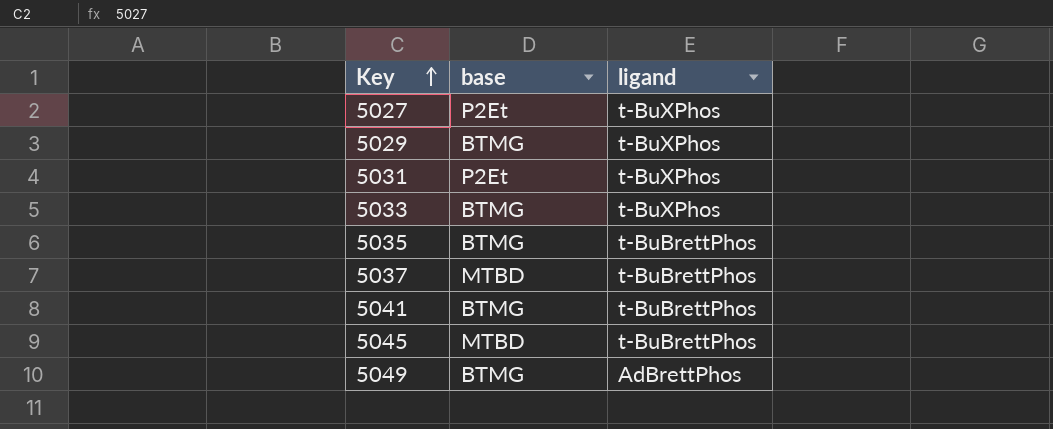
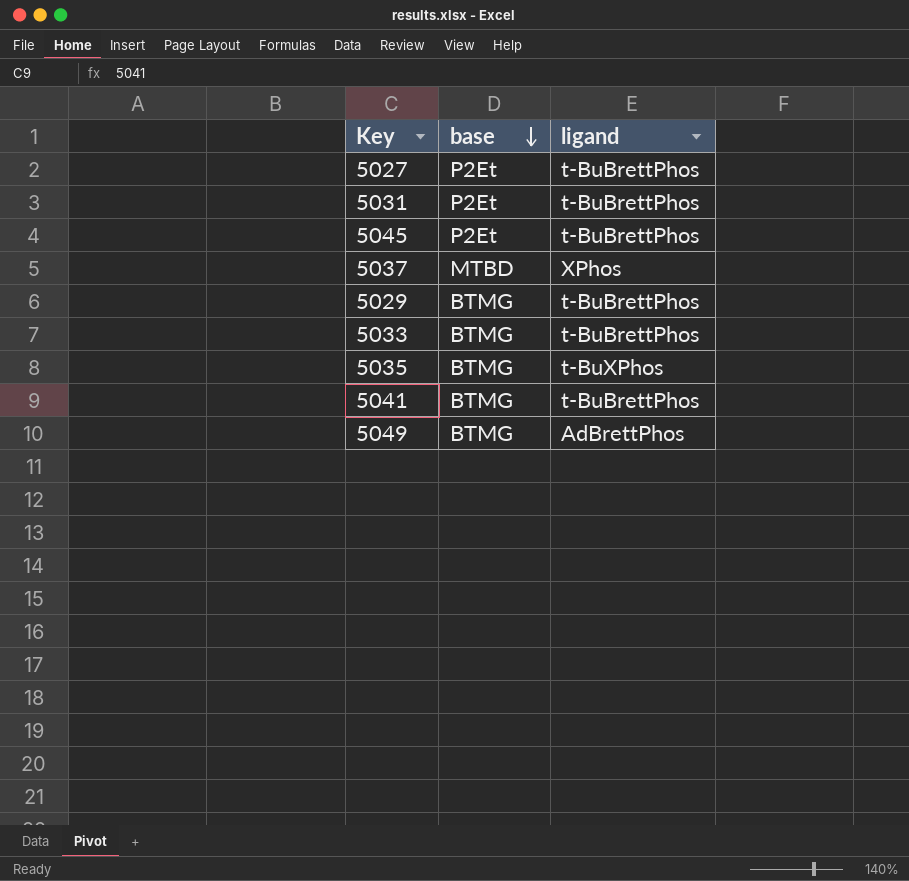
row order: Key ascending -> base descending
5027 | ligand: t-BuXPhos -> t-BuBrettPhos
5031 | ligand: t-BuXPhos -> t-BuBrettPhos
5045 | base: MTBD -> P2Et
5037 | ligand: t-BuBrettPhos -> XPhos
5029 | ligand: t-BuXPhos -> t-BuBrettPhos
5033 | ligand: t-BuXPhos -> t-BuBrettPhos
5035 | ligand: t-BuBrettPhos -> t-BuXPhos

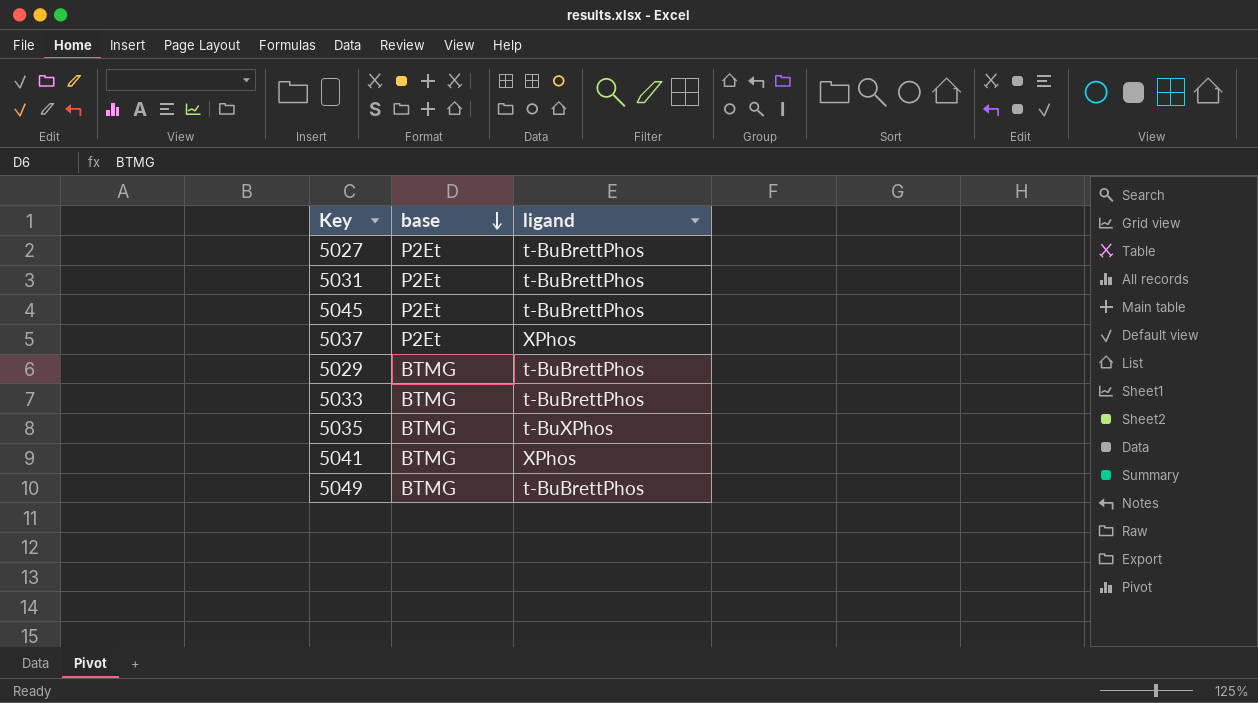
5037 | base: MTBD -> P2Et
5041 | ligand: t-BuBrettPhos -> XPhos
5049 | ligand: AdBrettPhos -> t-BuBrettPhos

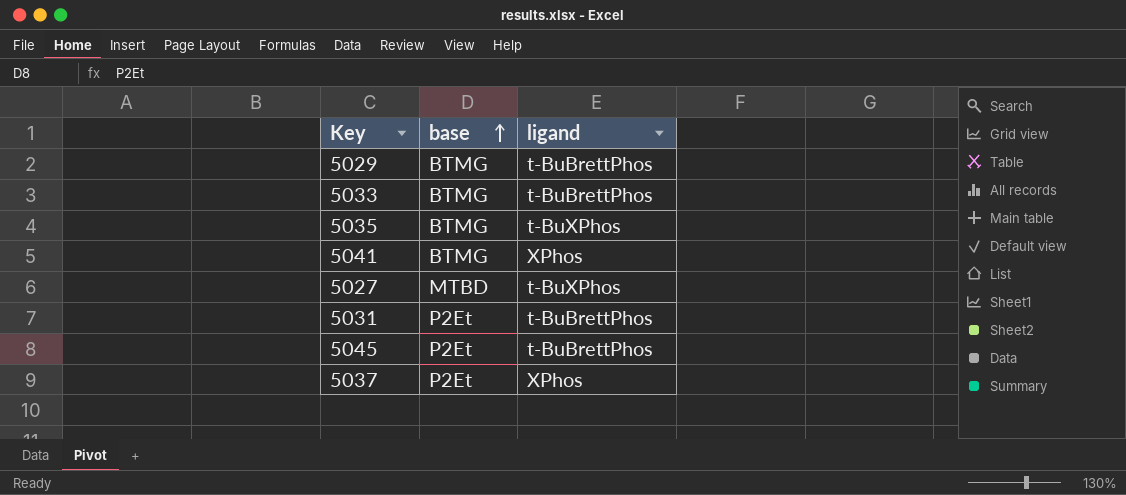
row order: base descending -> base ascending
row 5049: BTMG | t-BuBrettPhos -> none
5027 | base: P2Et -> MTBD
5027 | ligand: t-BuBrettPhos -> t-BuXPhos

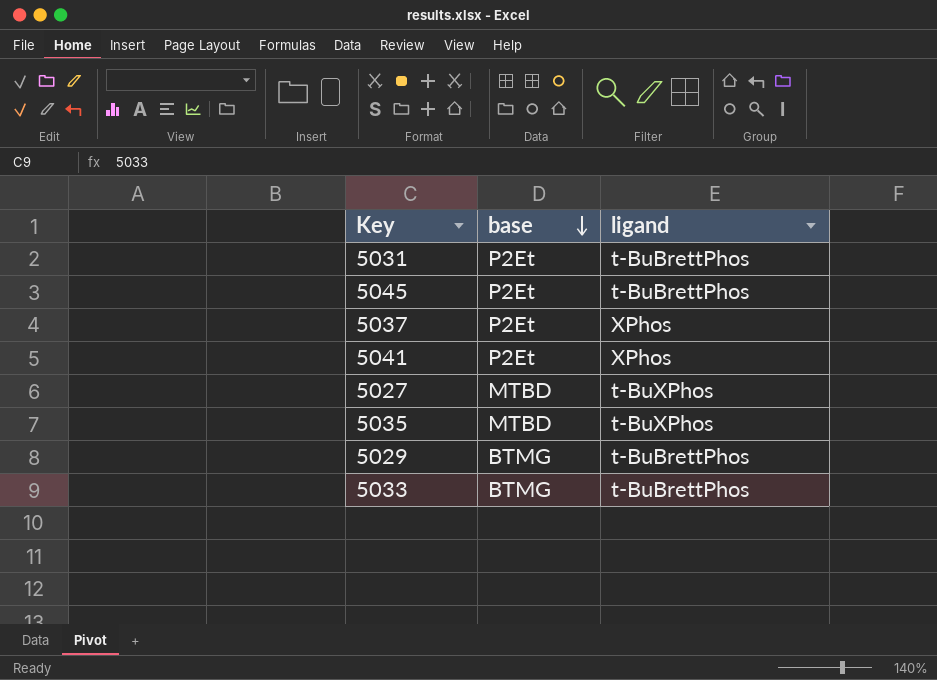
row order: base ascending -> base descending
5041 | base: BTMG -> P2Et
5035 | base: BTMG -> MTBD

